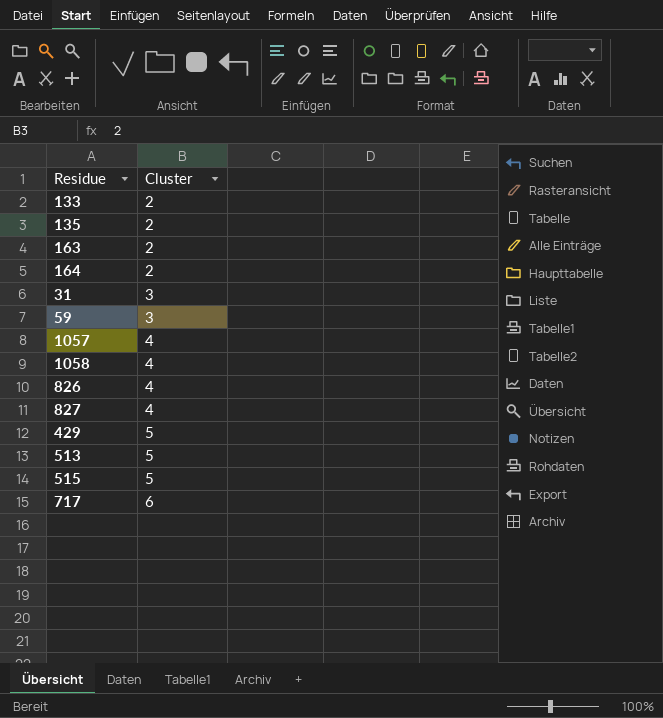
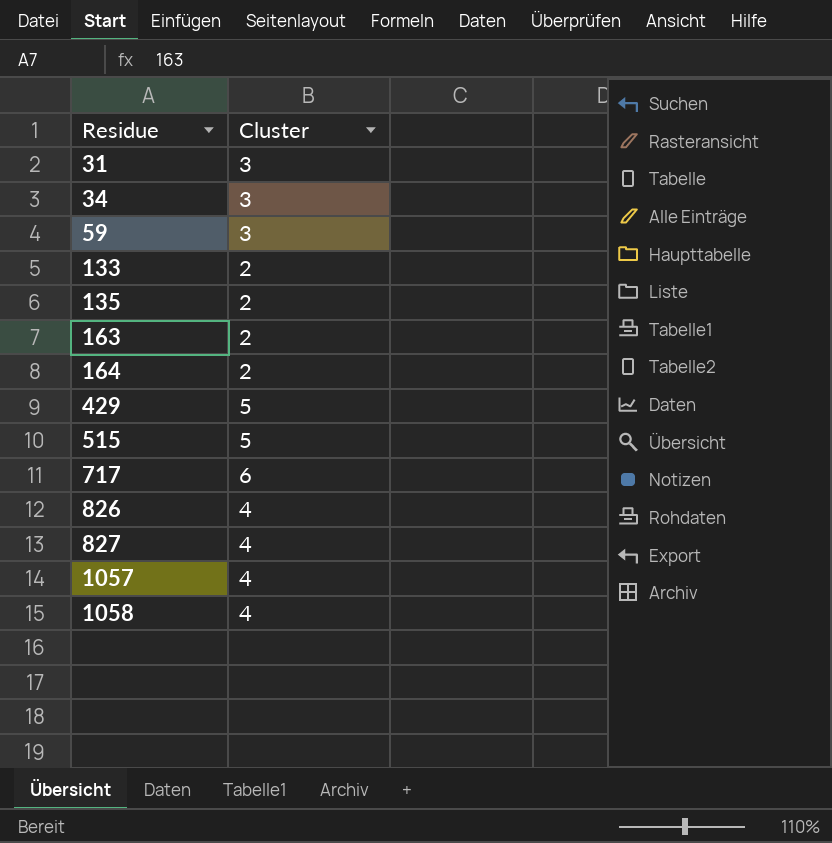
row order: Cluster ascending -> Residue ascending
row 513: 5 -> none
row 34: none -> 3

